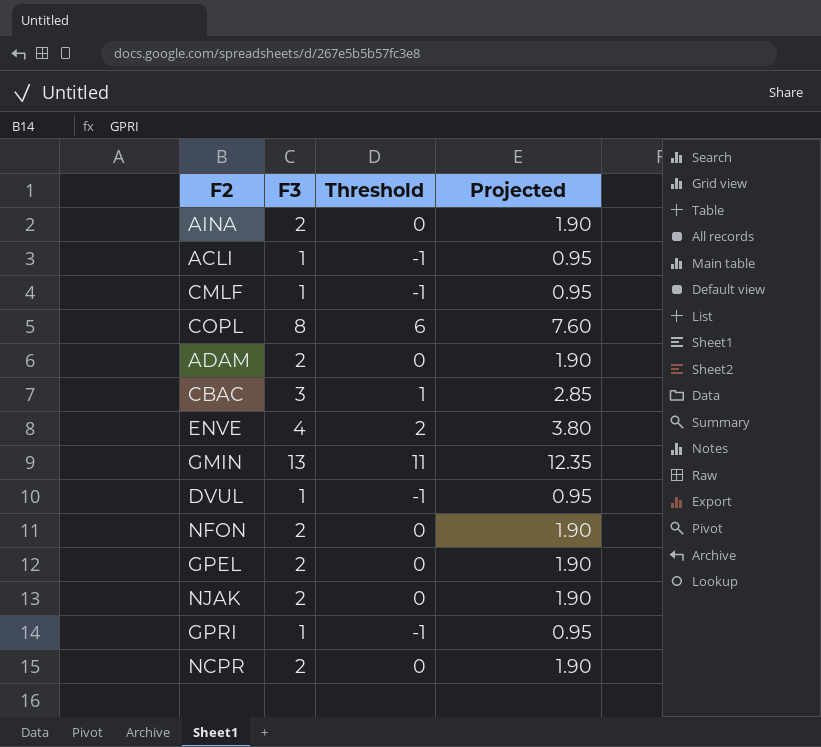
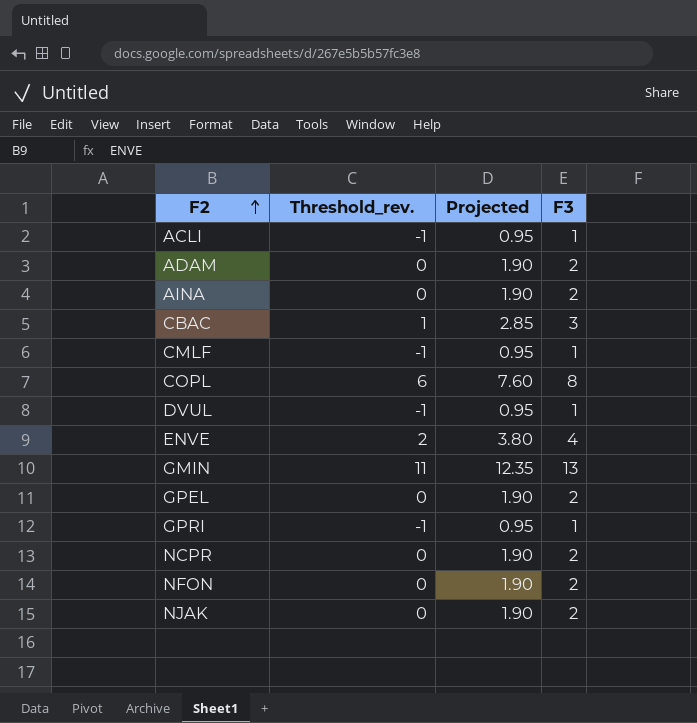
row order: none -> F2 ascending
column name: Threshold -> Threshold_rev.
column F3 | position: 2 -> 4

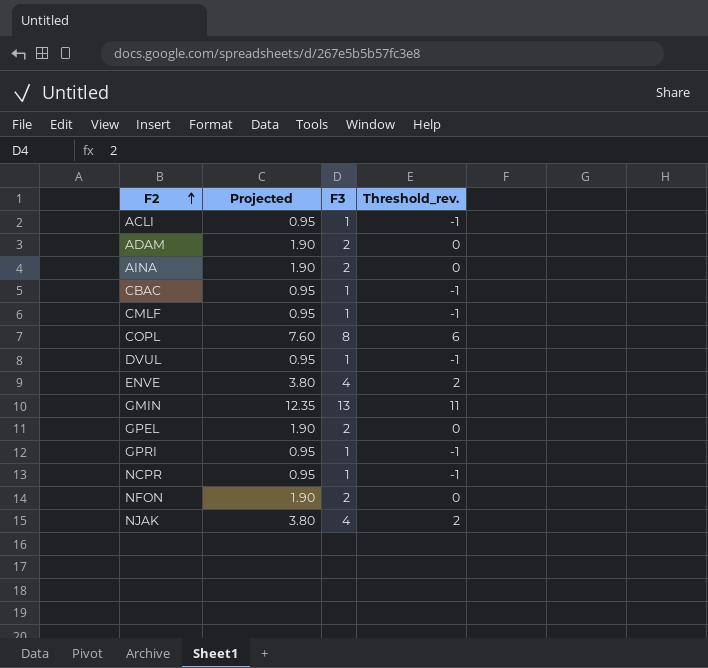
column Threshold_rev. | position: 2 -> 4
CBAC | Projected: 2.85 -> 0.95
CBAC | F3: 3 -> 1
CBAC | Threshold_rev.: 1 -> -1
NCPR | Projected: 1.90 -> 0.95
NCPR | F3: 2 -> 1
NCPR | Threshold_rev.: 0 -> -1
NJAK | Projected: 1.90 -> 3.80
NJAK | F3: 2 -> 4
NJAK | Threshold_rev.: 0 -> 2

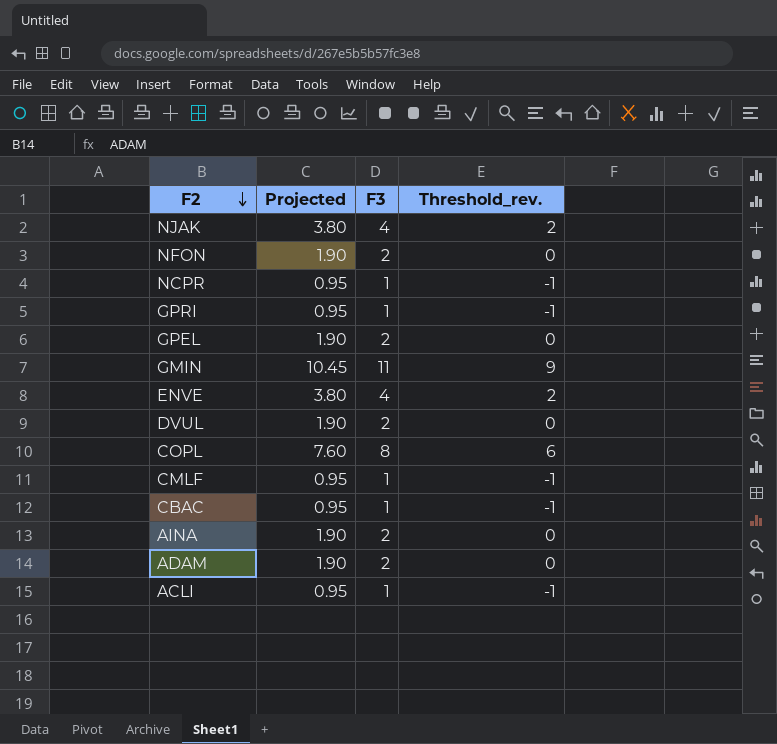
row order: F2 ascending -> F2 descending
GMIN | Projected: 12.35 -> 10.45
GMIN | F3: 13 -> 11
GMIN | Threshold_rev.: 11 -> 9
DVUL | Projected: 0.95 -> 1.90
DVUL | F3: 1 -> 2
DVUL | Threshold_rev.: -1 -> 0

